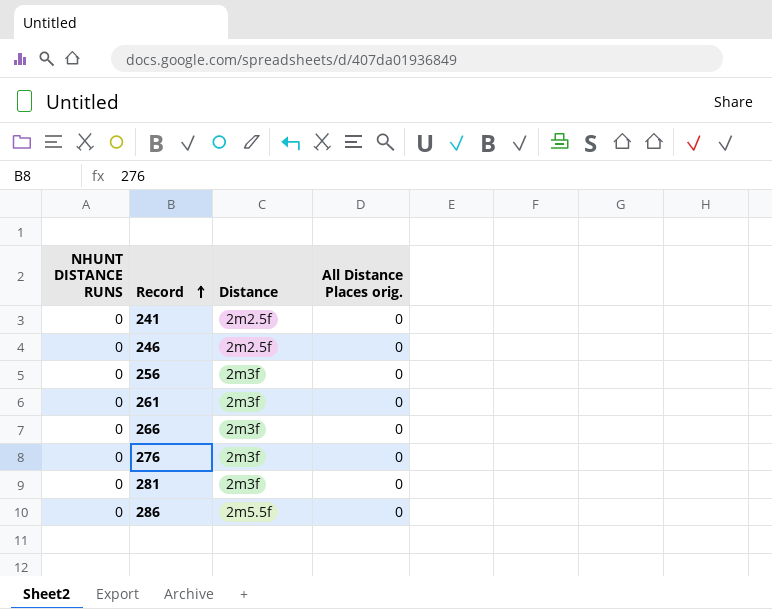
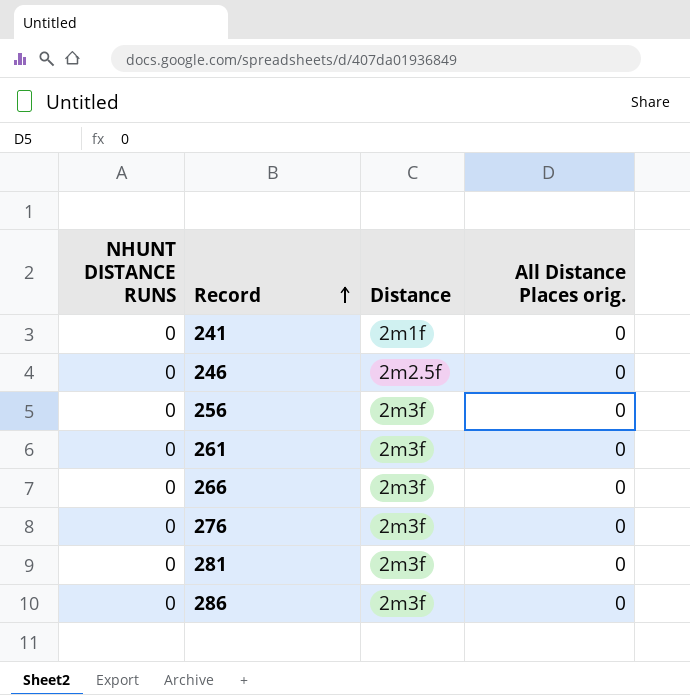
241 | Distance: 2m2.5f -> 2m1f
286 | Distance: 2m5.5f -> 2m3f

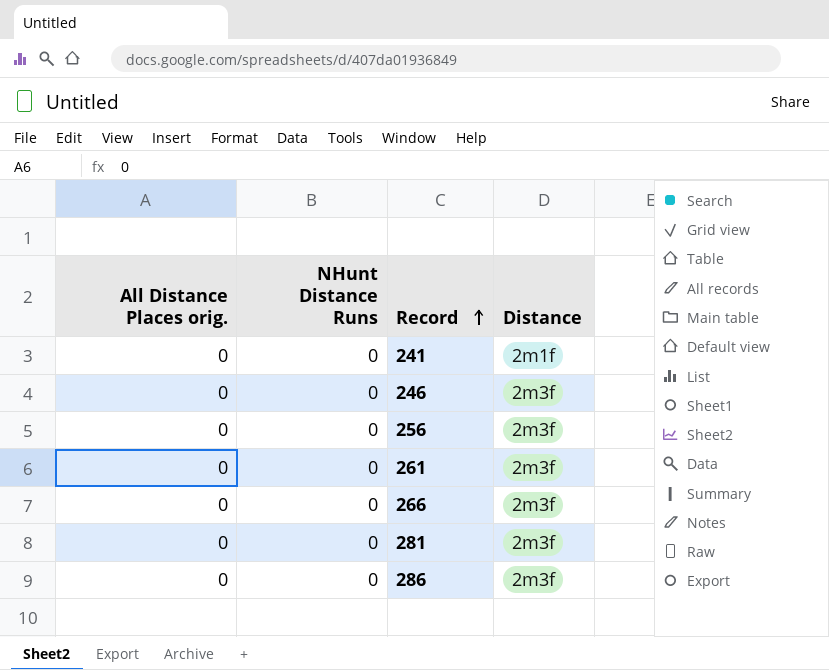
column All Distance Places orig. | position: 4 -> 1
column name: NHUNT DISTANCE RUNS -> NHunt Distance Runs
row 276: 0 | 2m3f | 0 -> none
246 | Distance: 2m2.5f -> 2m3f

